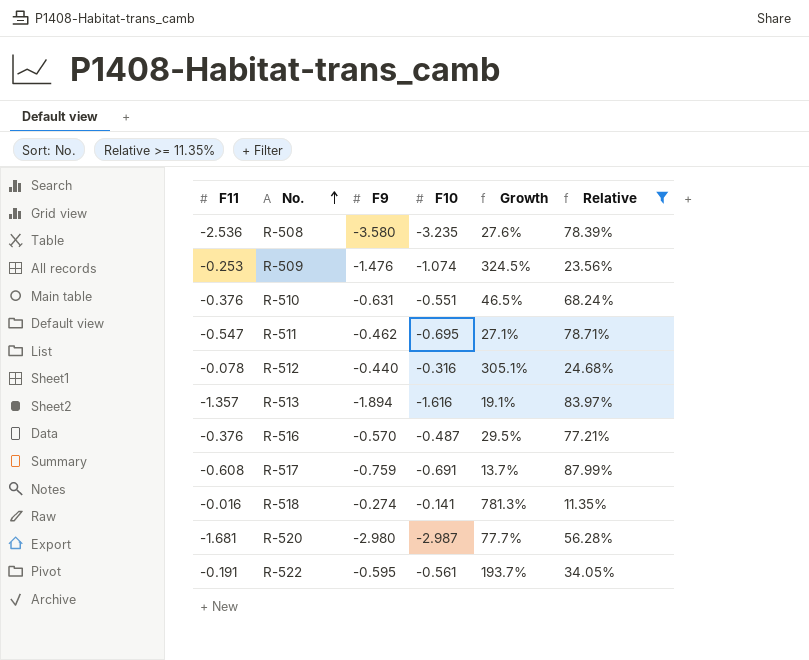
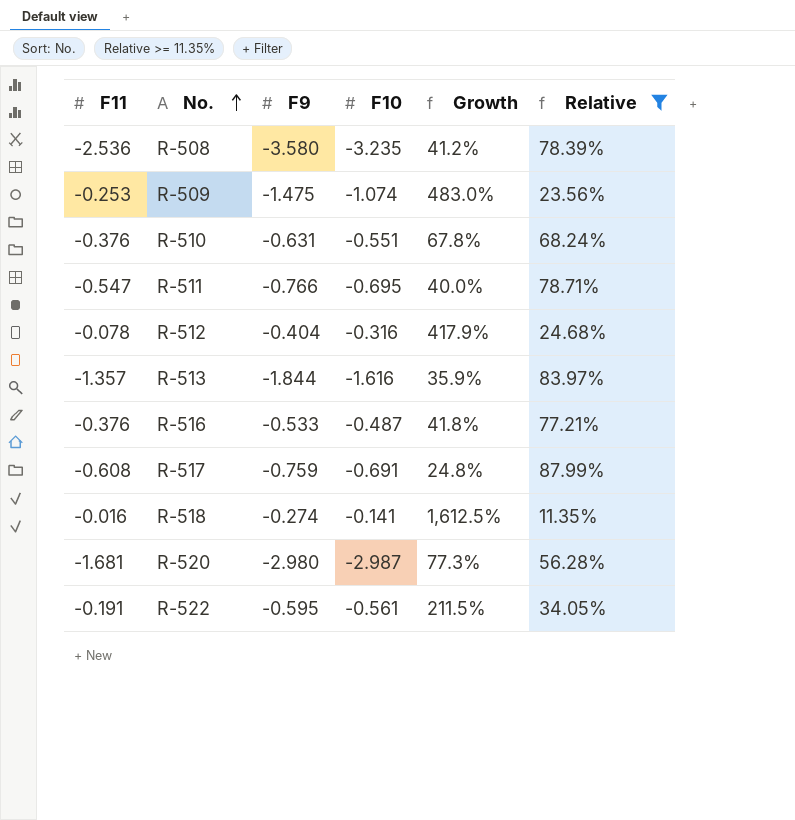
column Growth | formula: ([F10] - [F11]) / [F11] -> ([F9] - [F11]) / [F11]
R-509 | F9: -1.476 -> -1.475
R-511 | F9: -0.462 -> -0.766
R-512 | F9: -0.440 -> -0.404
R-513 | F9: -1.894 -> -1.844
R-516 | F9: -0.570 -> -0.533

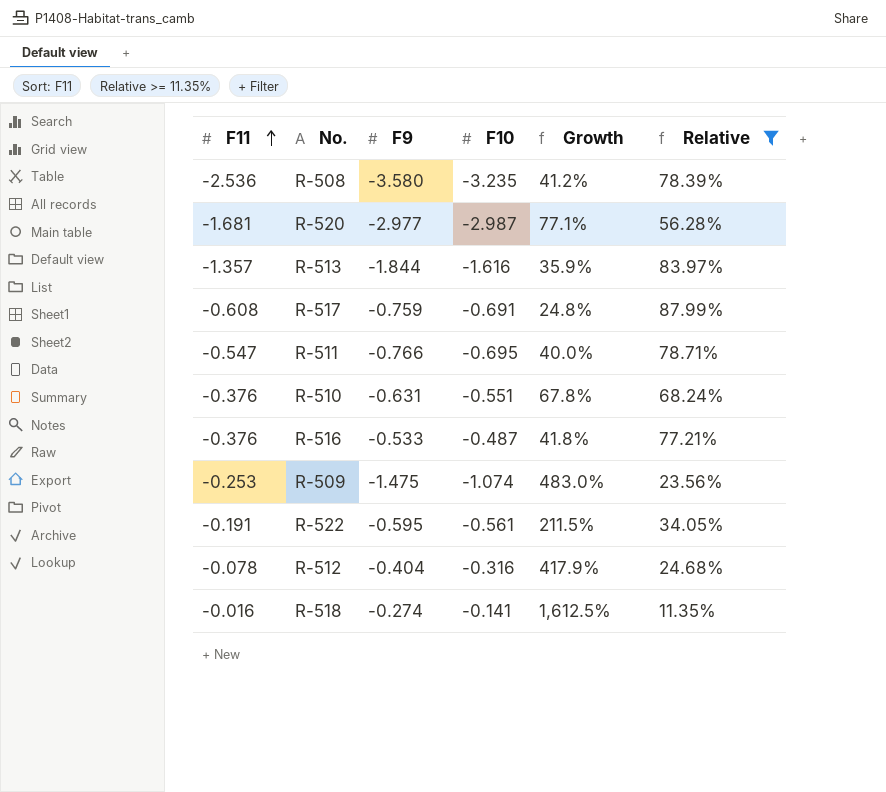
row order: No. ascending -> F11 ascending
R-520 | F9: -2.980 -> -2.977
R-520 | Growth: 77.3% -> 77.1%

